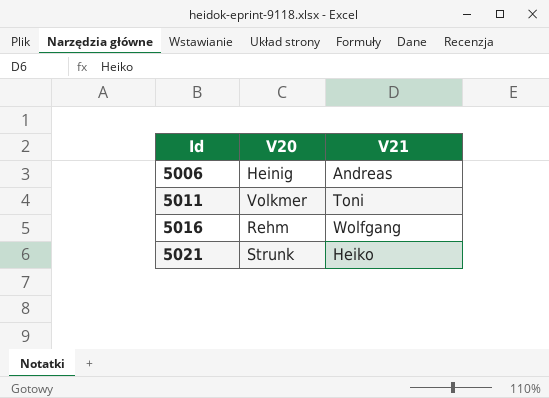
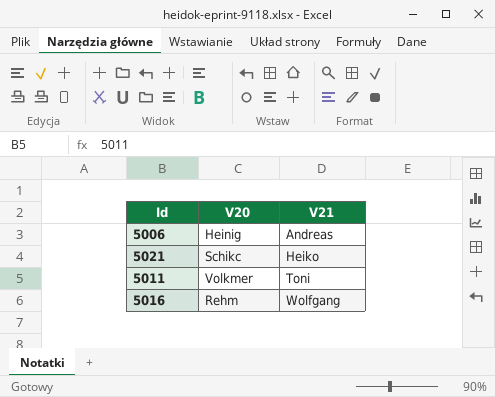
row order: Id ascending -> V21 ascending
5021 | V20: Strunk -> Schikc

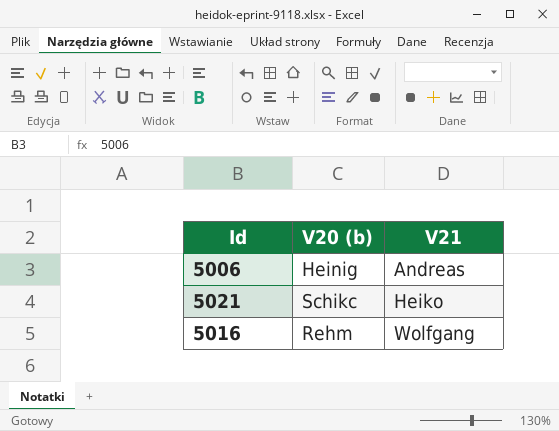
column name: V20 -> V20 (b)
row 5011: Volkmer | Toni -> none

